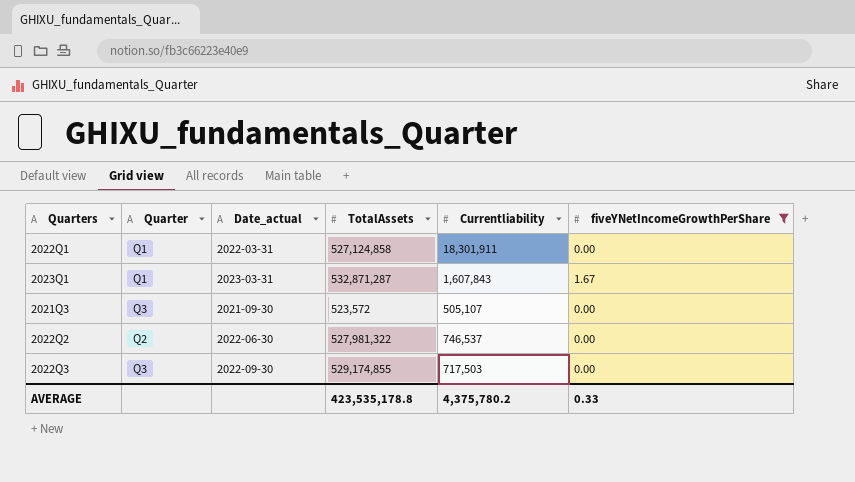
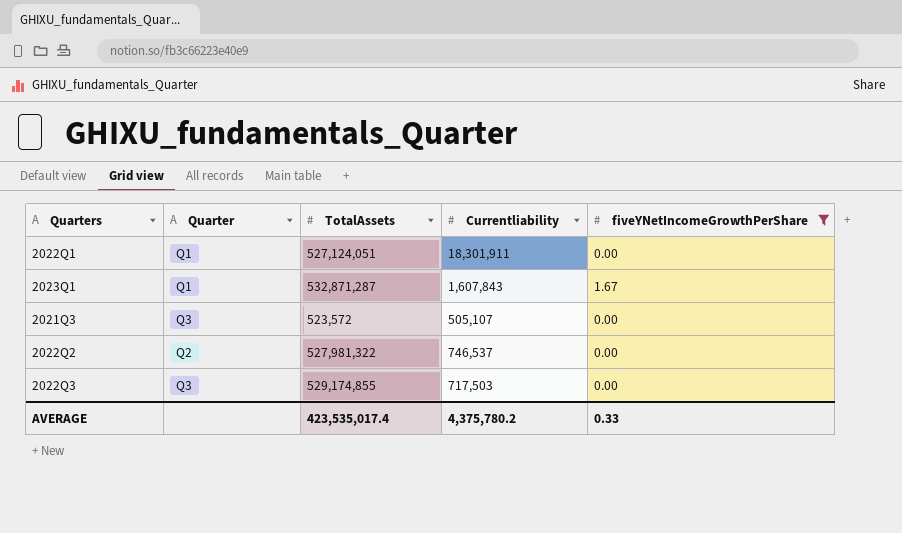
column Date_actual | position: 3 -> none
2022Q1 | TotalAssets: 527,124,858 -> 527,124,051
AVERAGE | TotalAssets: 423,535,178.8 -> 423,535,017.4

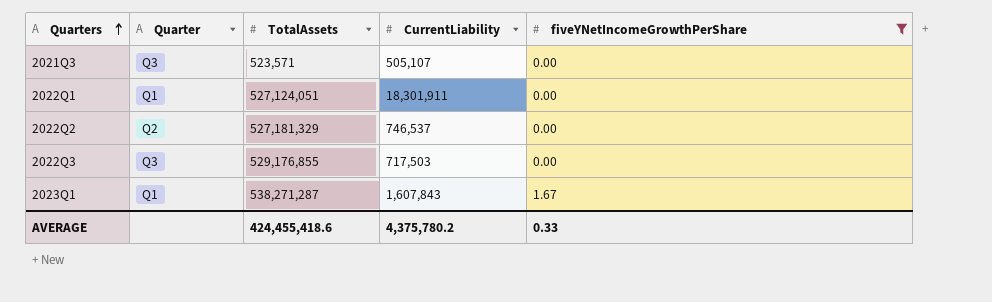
row order: none -> Quarters ascending
column name: Currentliability -> CurrentLiability
2021Q3 | TotalAssets: 523,572 -> 523,571
2022Q2 | TotalAssets: 527,981,322 -> 527,181,329
2022Q3 | TotalAssets: 529,174,855 -> 529,176,855
2023Q1 | TotalAssets: 532,871,287 -> 538,271,287
AVERAGE | TotalAssets: 423,535,017.4 -> 424,455,418.6

